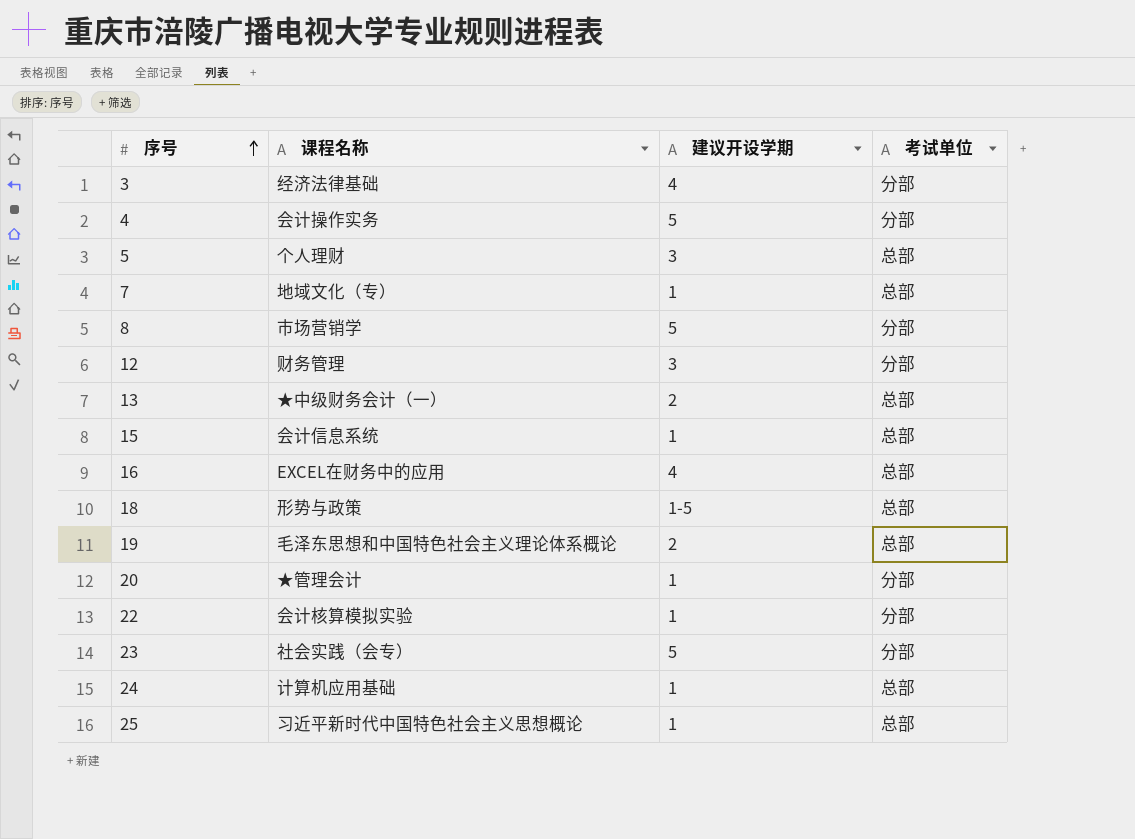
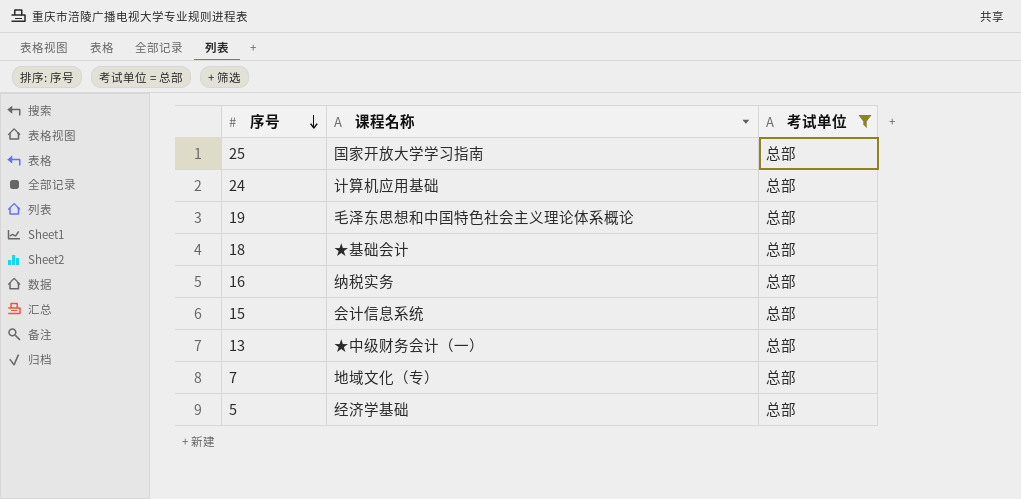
filter: none -> 考试单位 = 总部
row order: 序号 ascending -> 序号 descending
column 建议开设学期 | position: 3 -> none
25 | 课程名称: 习近平新时代中国特色社会主义思想概论 -> 国家开放大学学习指南
18 | 课程名称: 形势与政策 -> ★基础会计
16 | 课程名称: EXCEL在财务中的应用 -> 纳税实务
5 | 课程名称: 个人理财 -> 经济学基础

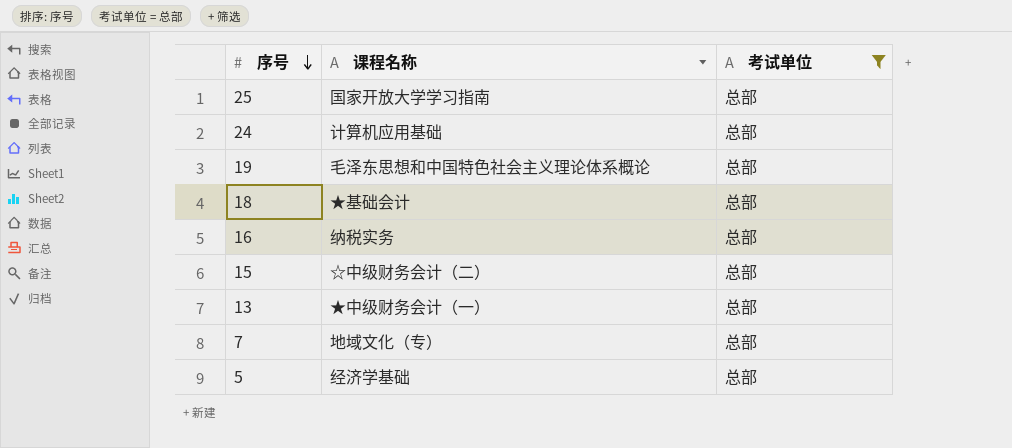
15 | 课程名称: 会计信息系统 -> ☆中级财务会计（二）

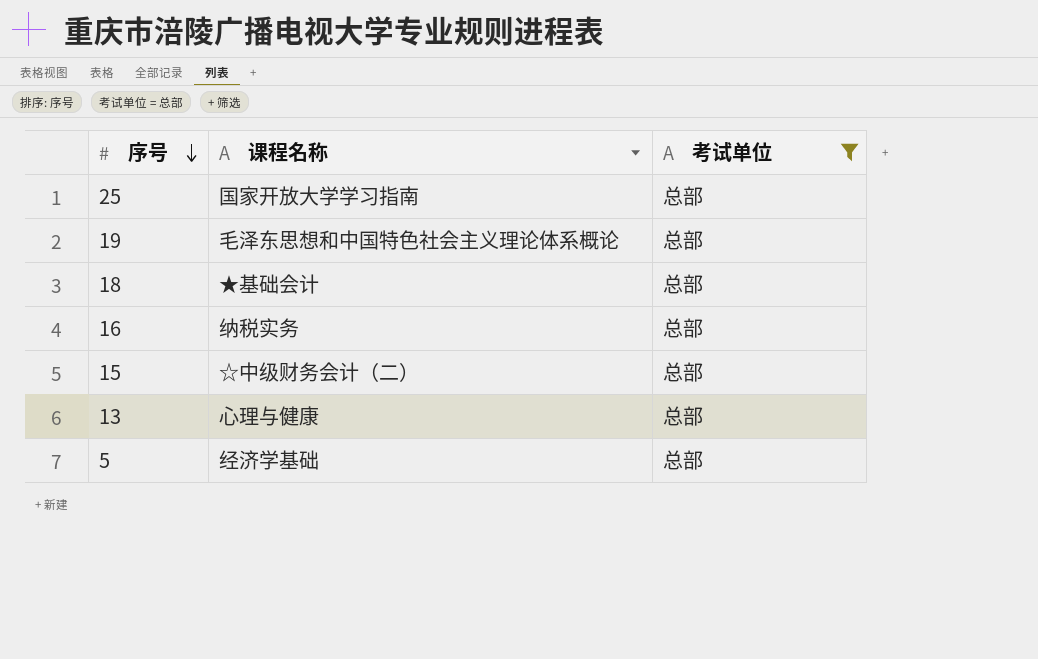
row 24: 计算机应用基础 | 总部 -> none
row 7: 地域文化（专） | 总部 -> none
13 | 课程名称: ★中级财务会计（一） -> 心理与健康

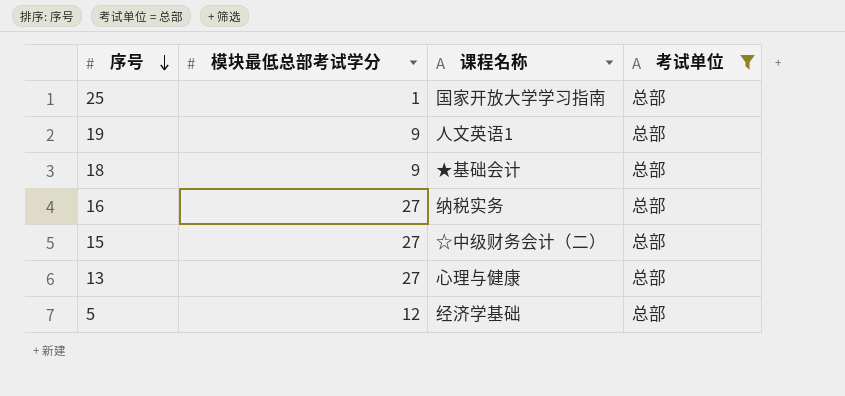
column 模块最低总部考试学分 | position: none -> 2
19 | 课程名称: 毛泽东思想和中国特色社会主义理论体系概论 -> 人文英语1

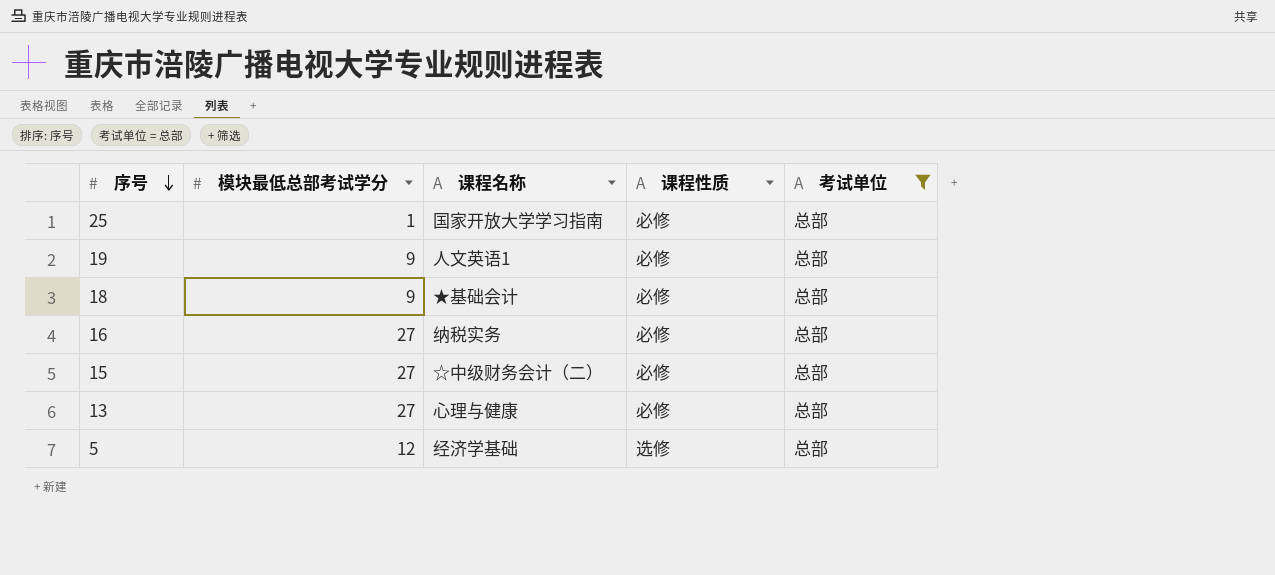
column 课程性质 | position: none -> 4

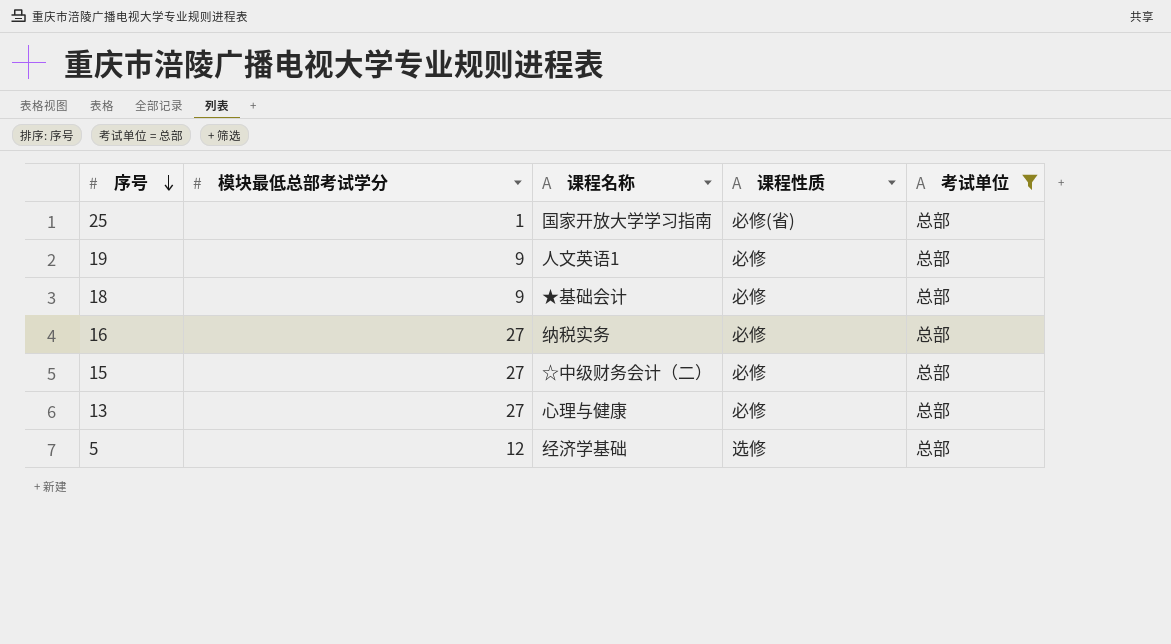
25 | 课程性质: 必修 -> 必修(省)

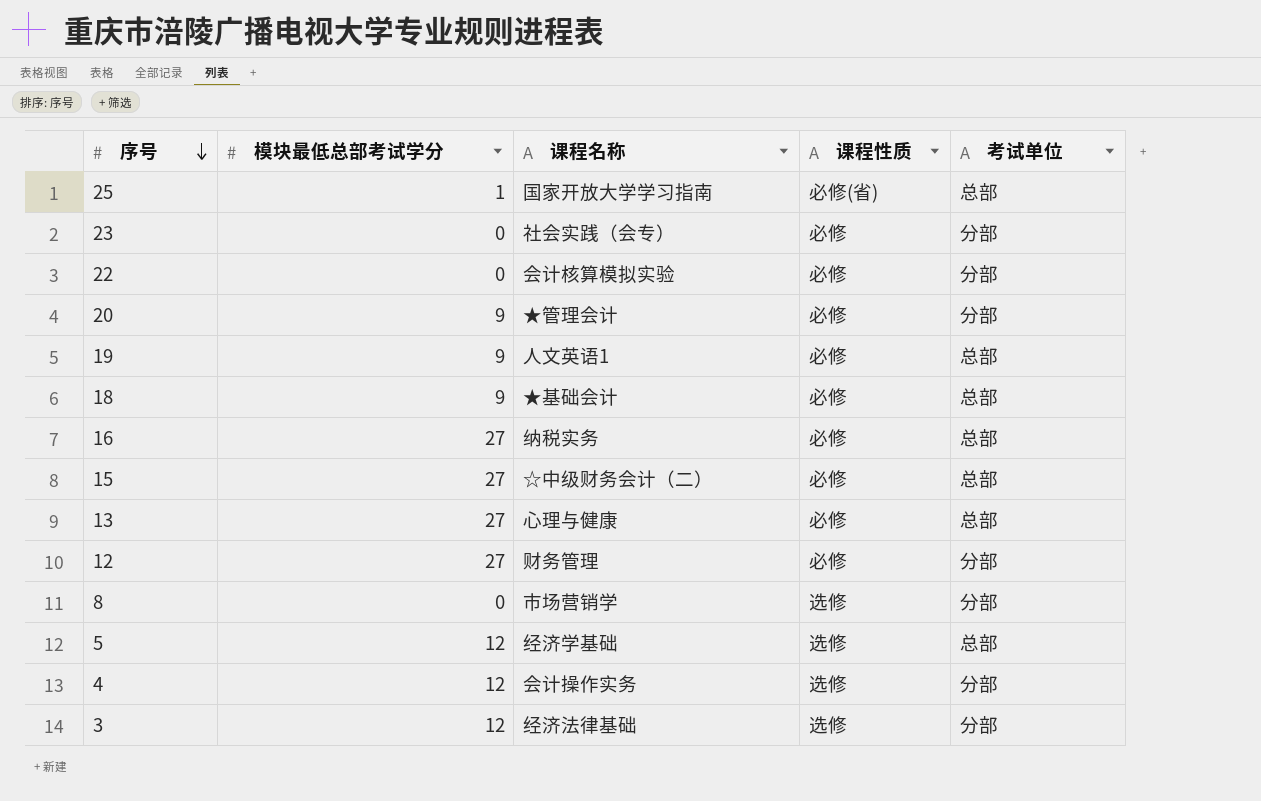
filter: 考试单位 = 总部 -> none

